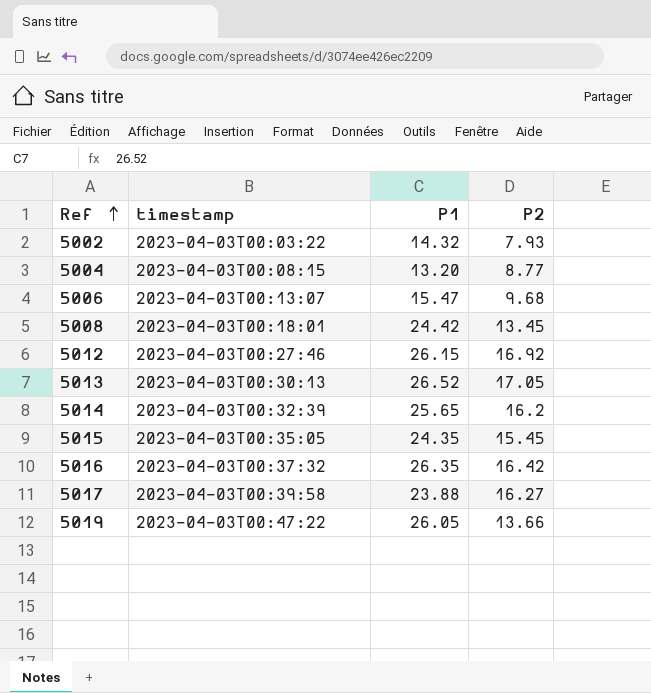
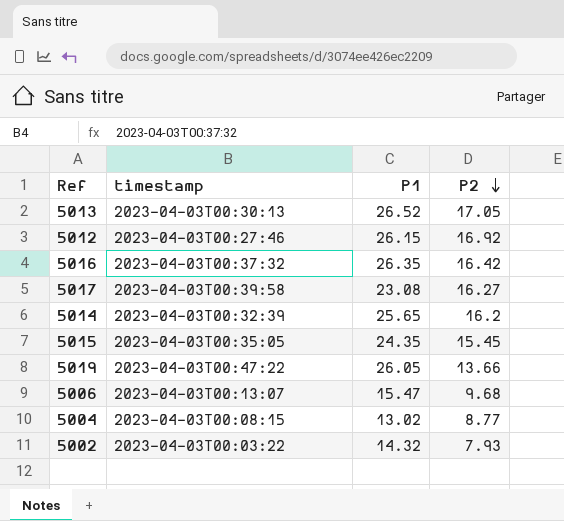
row order: Ref ascending -> P2 descending
row 5008: 2023-04-03T00:18:01 | 24.42 | 13.45 -> none
5017 | P1: 23.88 -> 23.08
5004 | P1: 13.20 -> 13.02

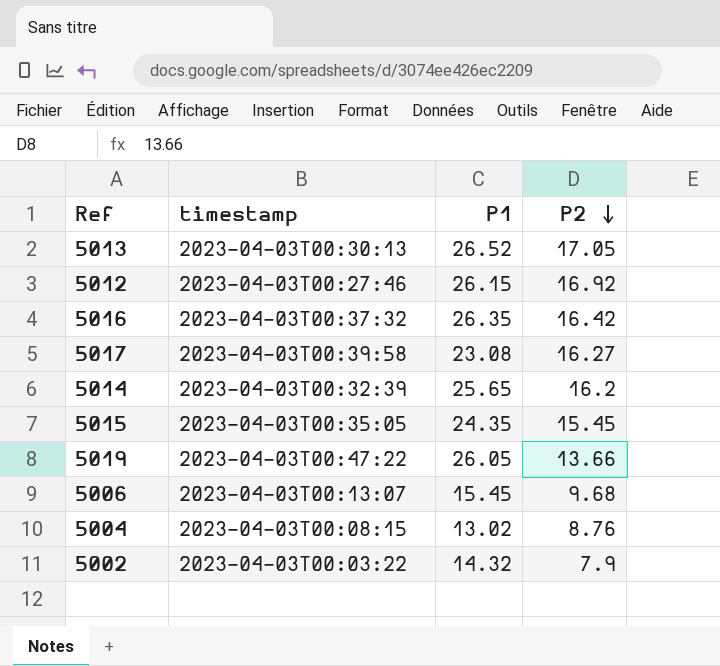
5006 | P1: 15.47 -> 15.45
5004 | P2: 8.77 -> 8.76
5002 | P2: 7.93 -> 7.9

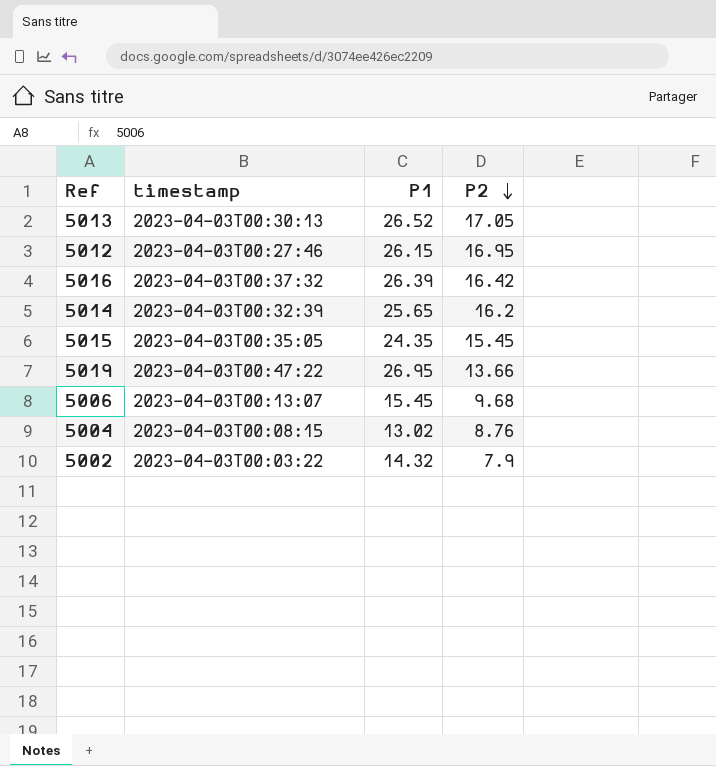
row 5017: 2023-04-03T00:39:58 | 23.08 | 16.27 -> none
5012 | P2: 16.92 -> 16.95
5016 | P1: 26.35 -> 26.39
5019 | P1: 26.05 -> 26.95

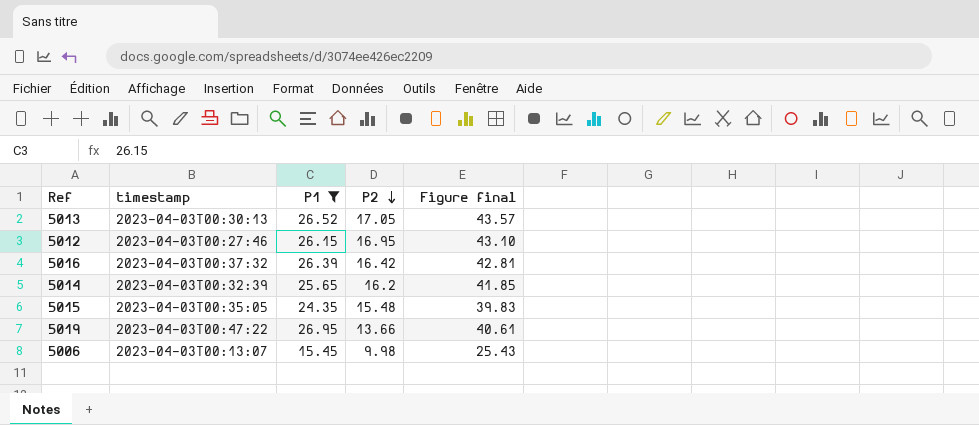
filter: none -> P1 >= 15.45
column Figure final | formula: none -> [P1] + [P2]
5015 | P2: 15.45 -> 15.48
5006 | P2: 9.68 -> 9.98

